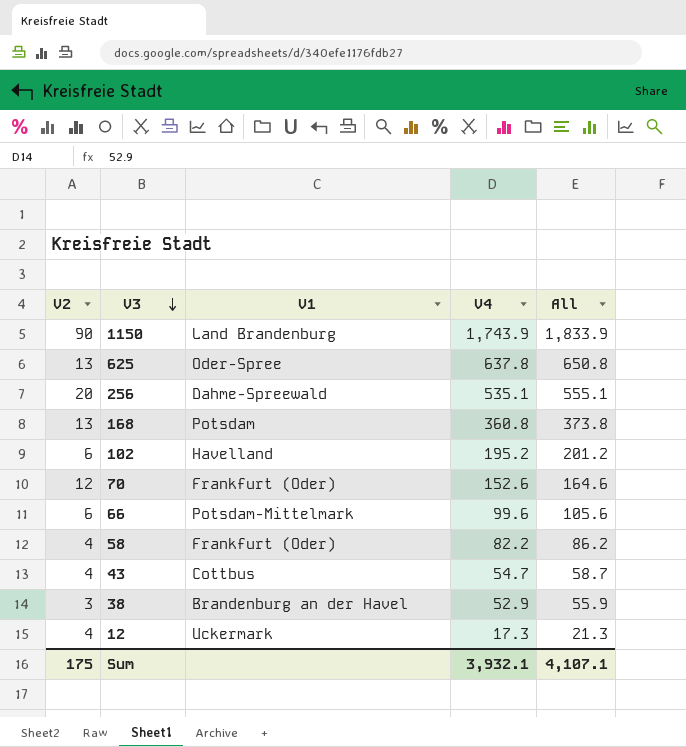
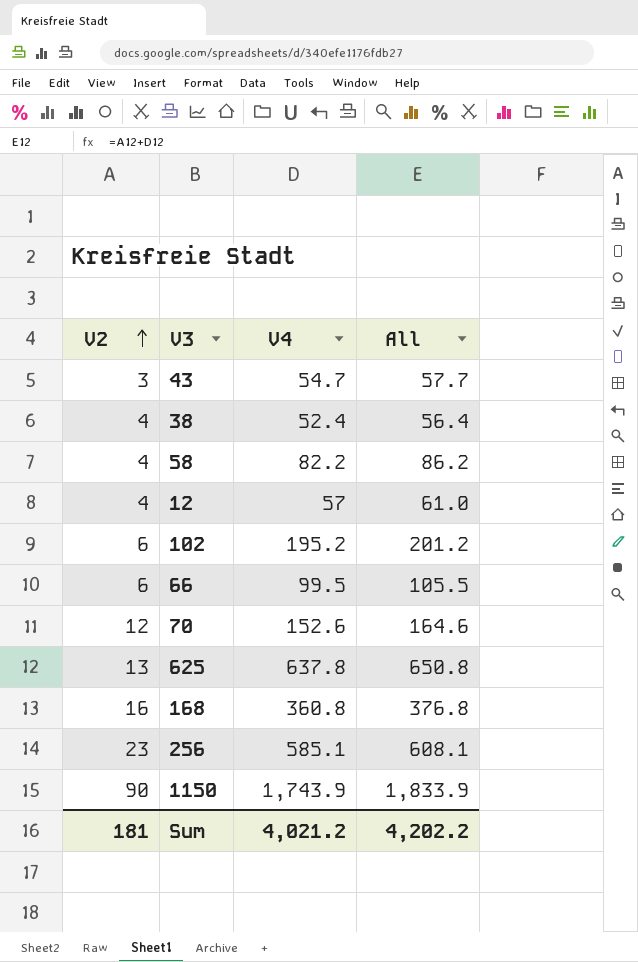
row order: V3 descending -> V2 ascending
column V1 | position: 3 -> none
43 | V2: 4 -> 3
43 | All: 58.7 -> 57.7
38 | V2: 3 -> 4
38 | V4: 52.9 -> 52.4
38 | All: 55.9 -> 56.4
12 | V4: 17.3 -> 57
12 | All: 21.3 -> 61.0
66 | V4: 99.6 -> 99.5
66 | All: 105.6 -> 105.5
168 | V2: 13 -> 16
168 | All: 373.8 -> 376.8
256 | V2: 20 -> 23
256 | V4: 535.1 -> 585.1
256 | All: 555.1 -> 608.1
Sum | V2: 175 -> 181
Sum | V4: 3,932.1 -> 4,021.2
Sum | All: 4,107.1 -> 4,202.2

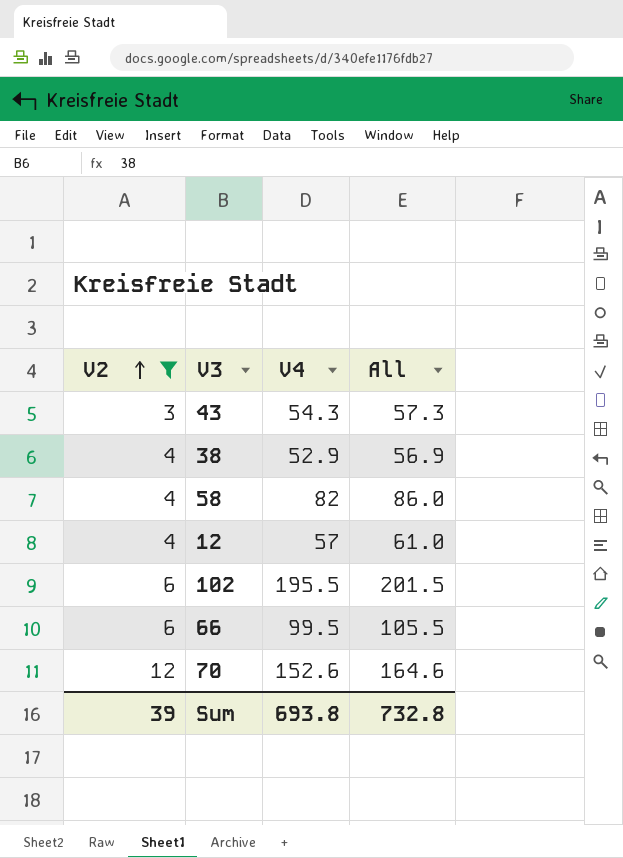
filter: none -> V2 <= 12
43 | V4: 54.7 -> 54.3
43 | All: 57.7 -> 57.3
38 | V4: 52.4 -> 52.9
38 | All: 56.4 -> 56.9
58 | V4: 82.2 -> 82
58 | All: 86.2 -> 86.0
102 | V4: 195.2 -> 195.5
102 | All: 201.2 -> 201.5
Sum | V2: 181 -> 39
Sum | V4: 4,021.2 -> 693.8
Sum | All: 4,202.2 -> 732.8

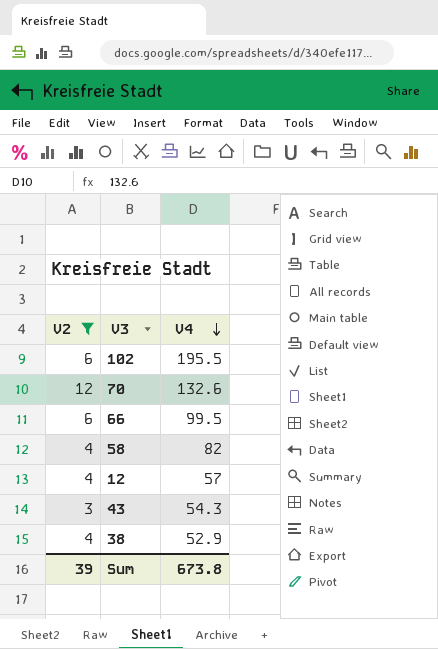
row order: V2 ascending -> V4 descending
column All | formula: [V2] + [V4] -> none
70 | V4: 152.6 -> 132.6
Sum | V4: 693.8 -> 673.8

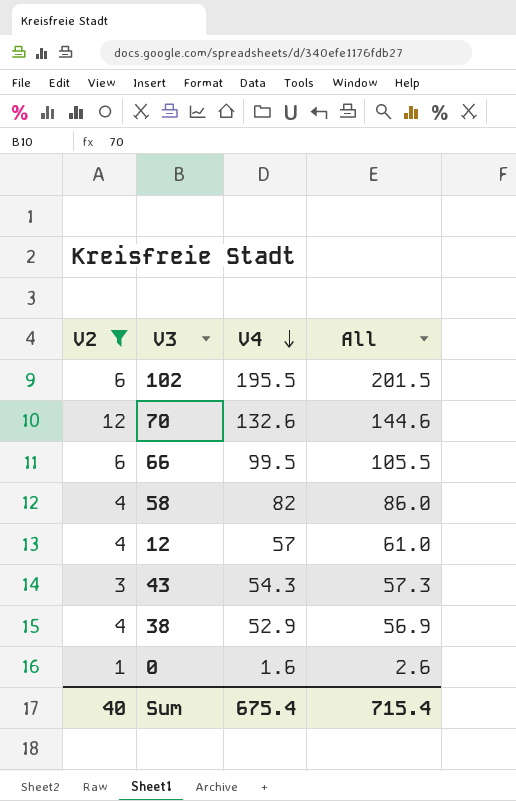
column All | formula: none -> [V2] + [V4]
row 0: none -> 1 | 1.6 | 2.6
Sum | V2: 39 -> 40
Sum | V4: 673.8 -> 675.4

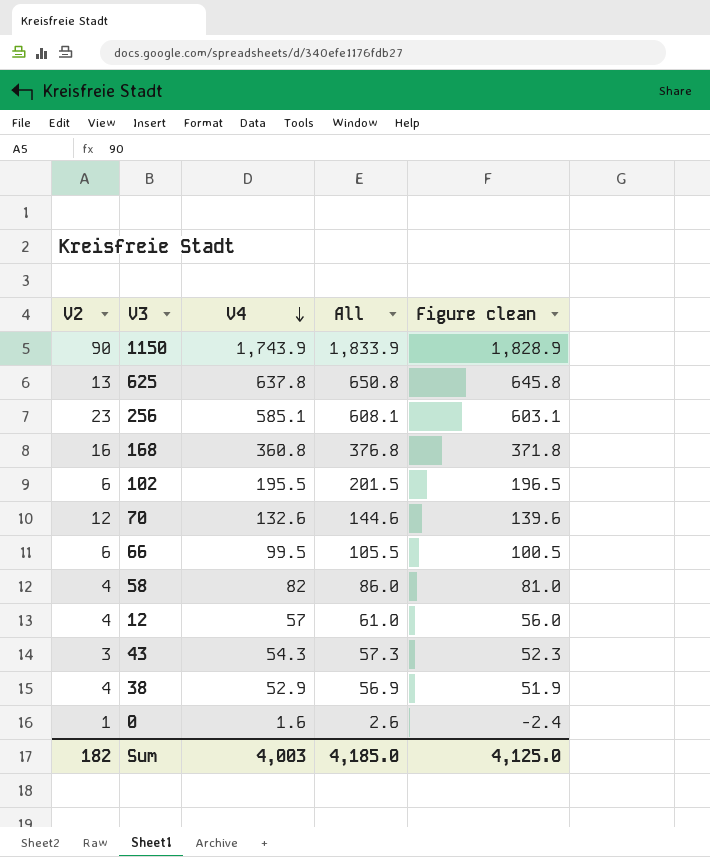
filter: V2 <= 12 -> none
column Figure clean | formula: none -> [All] - 5
Sum | V2: 40 -> 182
Sum | V4: 675.4 -> 4,003
Sum | All: 715.4 -> 4,185.0

